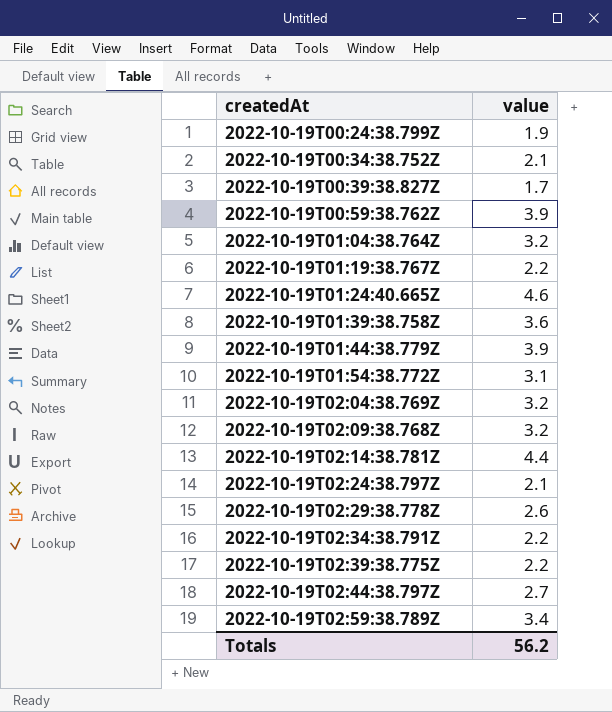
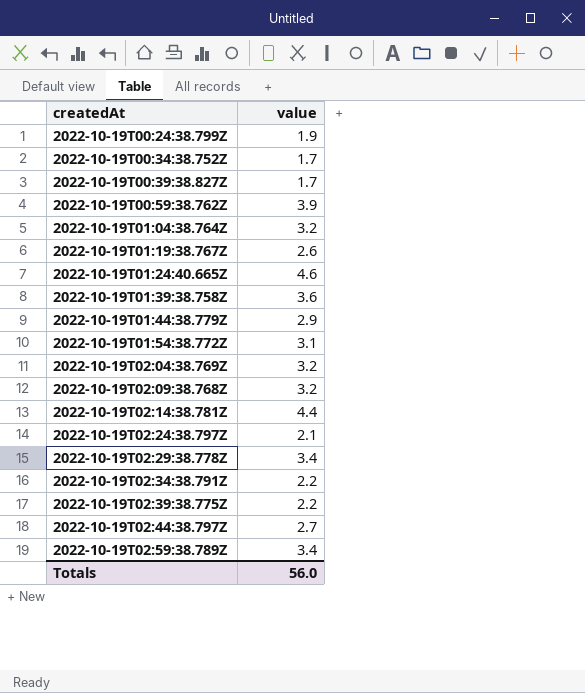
2022-10-19T00:34:38.752Z | value: 2.1 -> 1.7
2022-10-19T01:19:38.767Z | value: 2.2 -> 2.6
2022-10-19T01:44:38.779Z | value: 3.9 -> 2.9
2022-10-19T02:29:38.778Z | value: 2.6 -> 3.4
Totals | value: 56.2 -> 56.0

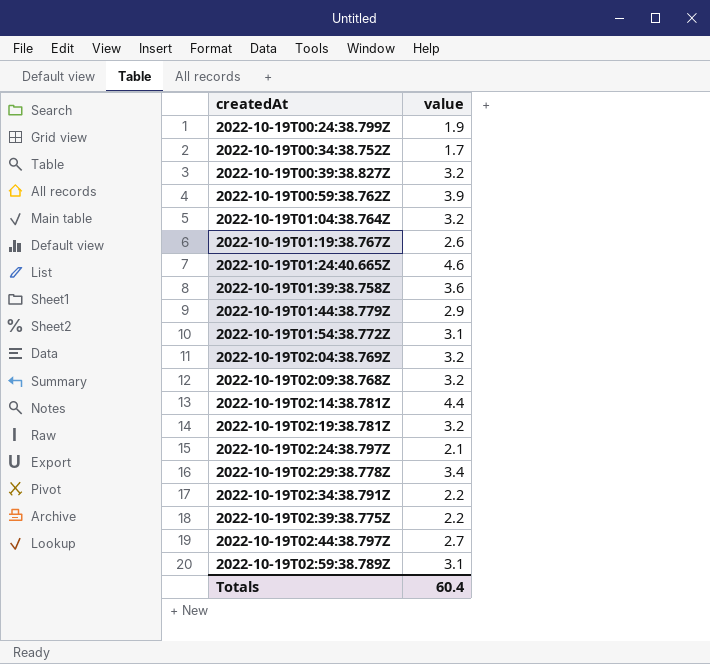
2022-10-19T00:39:38.827Z | value: 1.7 -> 3.2
row 2022-10-19T02:19:38.781Z: none -> 3.2
2022-10-19T02:59:38.789Z | value: 3.4 -> 3.1
Totals | value: 56.0 -> 60.4

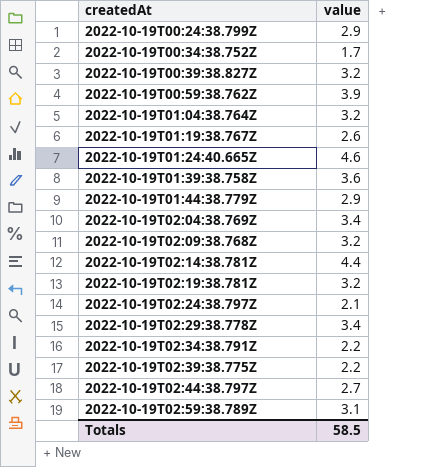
row 2022-10-19T01:54:38.772Z: 3.1 -> none
2022-10-19T00:24:38.799Z | value: 1.9 -> 2.9
2022-10-19T02:04:38.769Z | value: 3.2 -> 3.4
Totals | value: 60.4 -> 58.5

